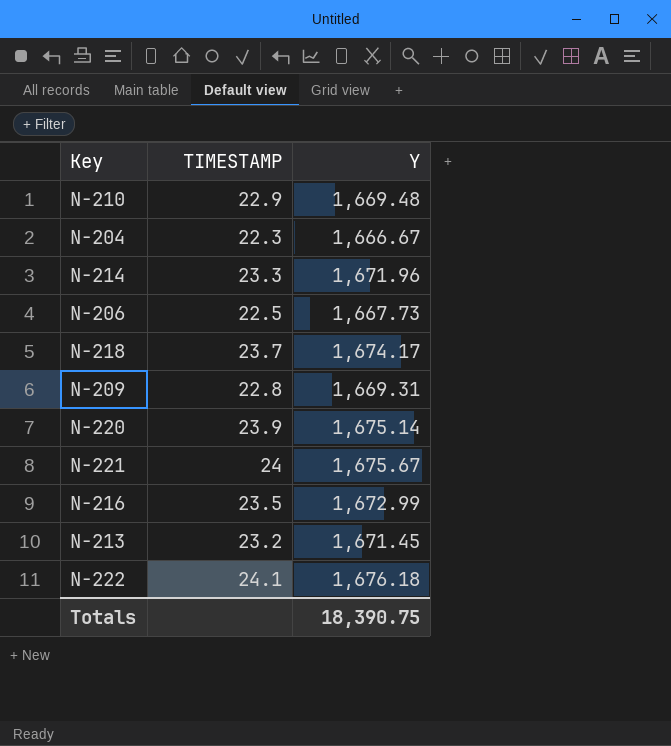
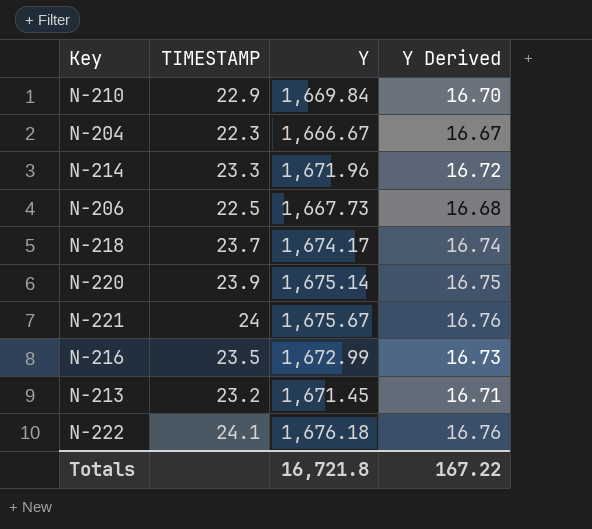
column Y Derived | formula: none -> [Y] * 0.01
row N-209: 22.8 | 1,669.31 -> none
N-210 | Y: 1,669.48 -> 1,669.84
Totals | Y: 18,390.75 -> 16,721.8

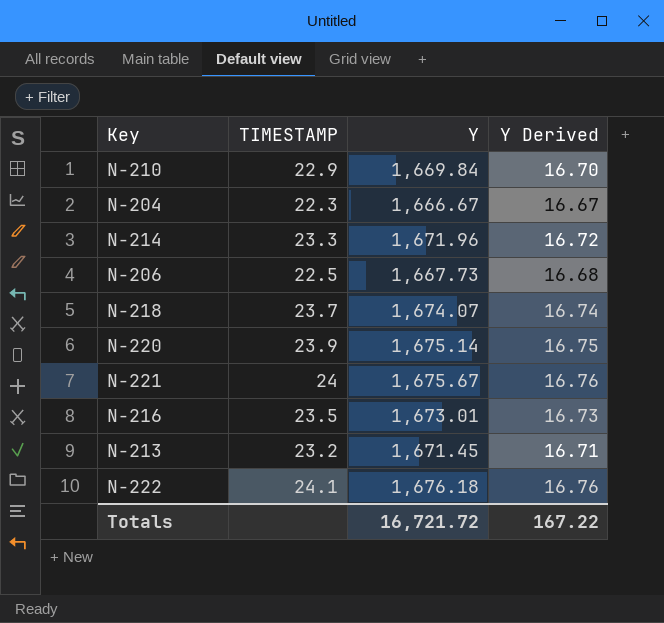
N-218 | Y: 1,674.17 -> 1,674.07
N-216 | Y: 1,672.99 -> 1,673.01
Totals | Y: 16,721.8 -> 16,721.72

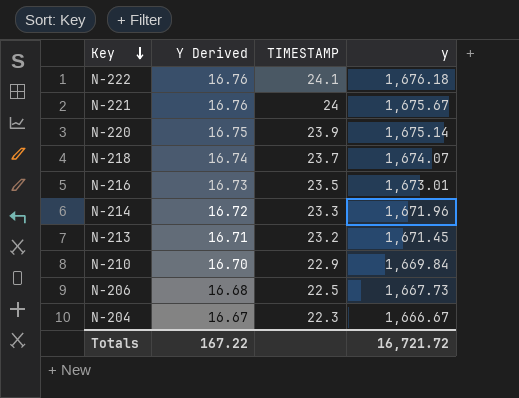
row order: none -> Key descending
column Y Derived | position: 4 -> 2
column name: Y -> y

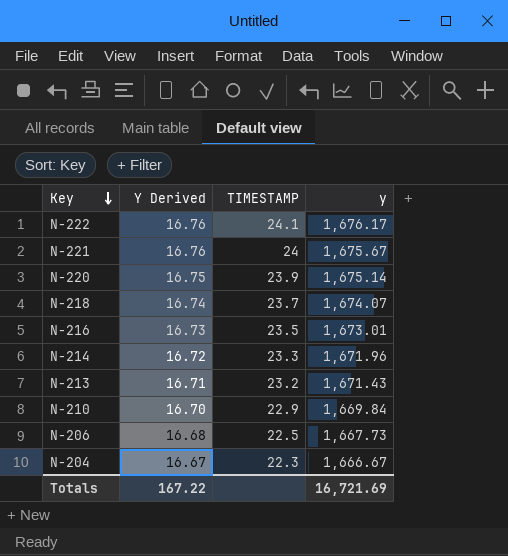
N-222 | y: 1,676.18 -> 1,676.17
N-213 | y: 1,671.45 -> 1,671.43
Totals | y: 16,721.72 -> 16,721.69

